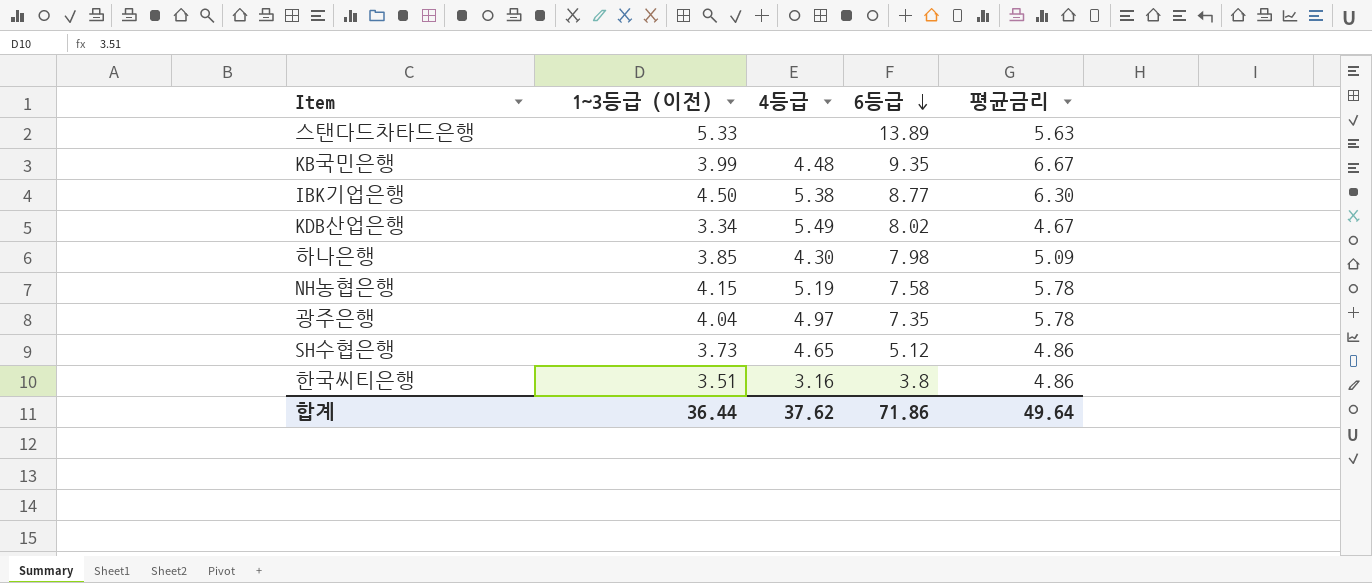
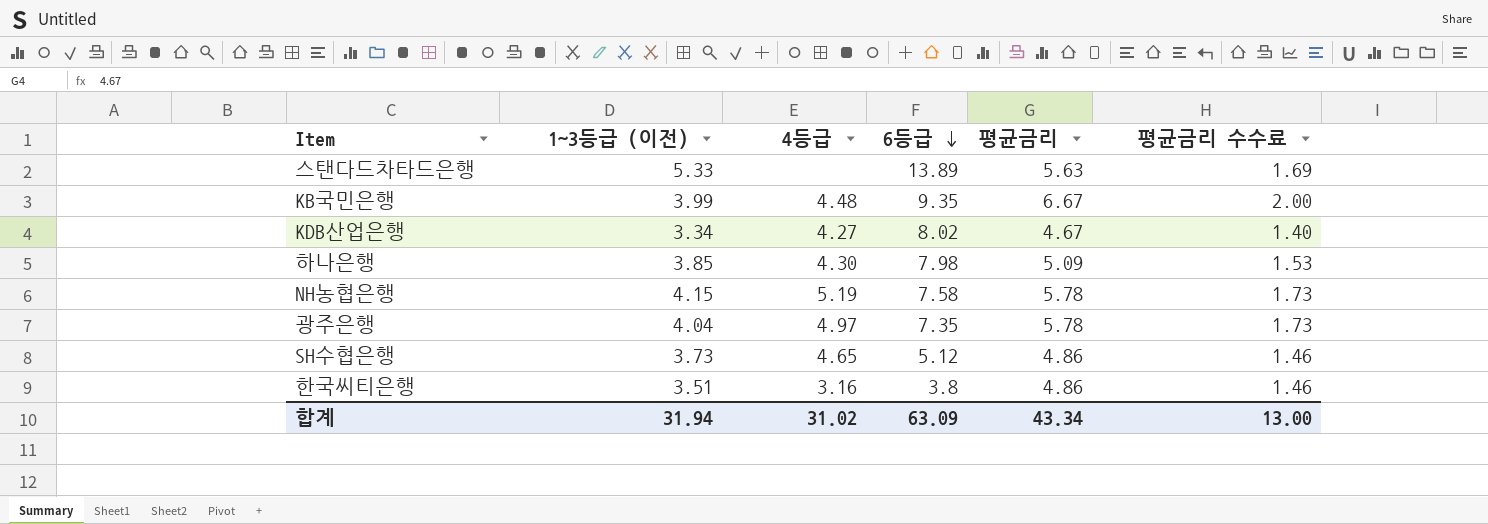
column 평균금리 수수료 | formula: none -> [평균금리] * 0.3
row IBK기업은행: 4.50 | 5.38 | 8.77 | 6.30 -> none
KDB산업은행 | 4등급: 5.49 -> 4.27
합계 | 1~3등급 (이전): 36.44 -> 31.94
합계 | 4등급: 37.62 -> 31.02
합계 | 6등급: 71.86 -> 63.09
합계 | 평균금리: 49.64 -> 43.34

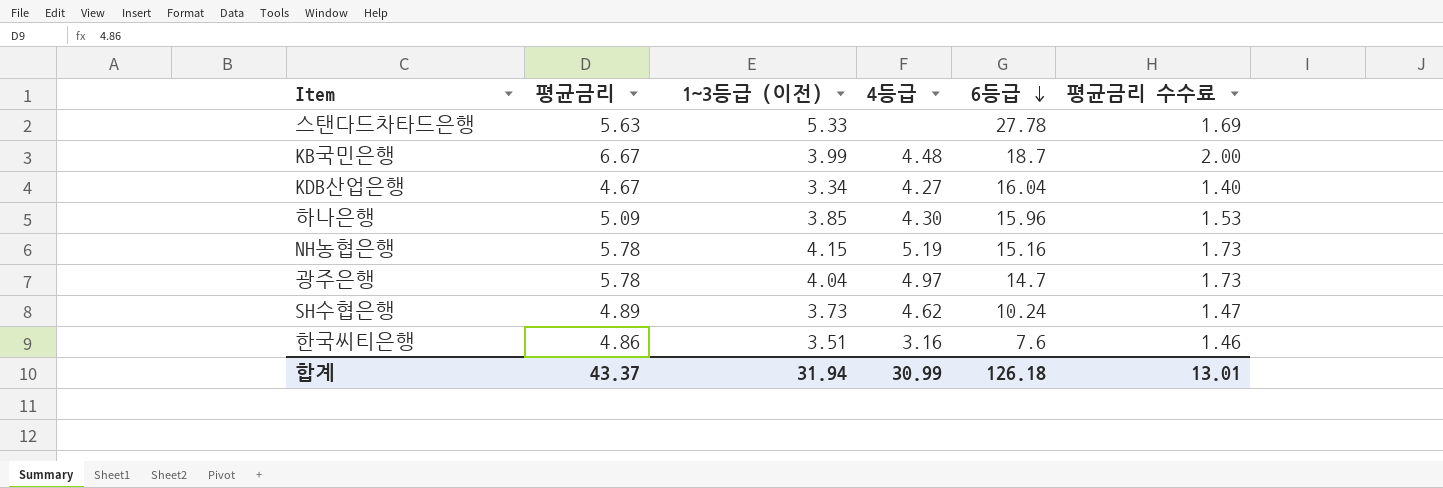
column 평균금리 | position: 5 -> 2
스탠다드차타드은행 | 6등급: 13.89 -> 27.78
KB국민은행 | 6등급: 9.35 -> 18.7
KDB산업은행 | 6등급: 8.02 -> 16.04
하나은행 | 6등급: 7.98 -> 15.96
NH농협은행 | 6등급: 7.58 -> 15.16
광주은행 | 6등급: 7.35 -> 14.7
SH수협은행 | 평균금리: 4.86 -> 4.89
SH수협은행 | 4등급: 4.65 -> 4.62
SH수협은행 | 6등급: 5.12 -> 10.24
SH수협은행 | 평균금리 수수료: 1.46 -> 1.47
한국씨티은행 | 6등급: 3.8 -> 7.6
합계 | 평균금리: 43.34 -> 43.37
합계 | 4등급: 31.02 -> 30.99
합계 | 6등급: 63.09 -> 126.18
합계 | 평균금리 수수료: 13.00 -> 13.01

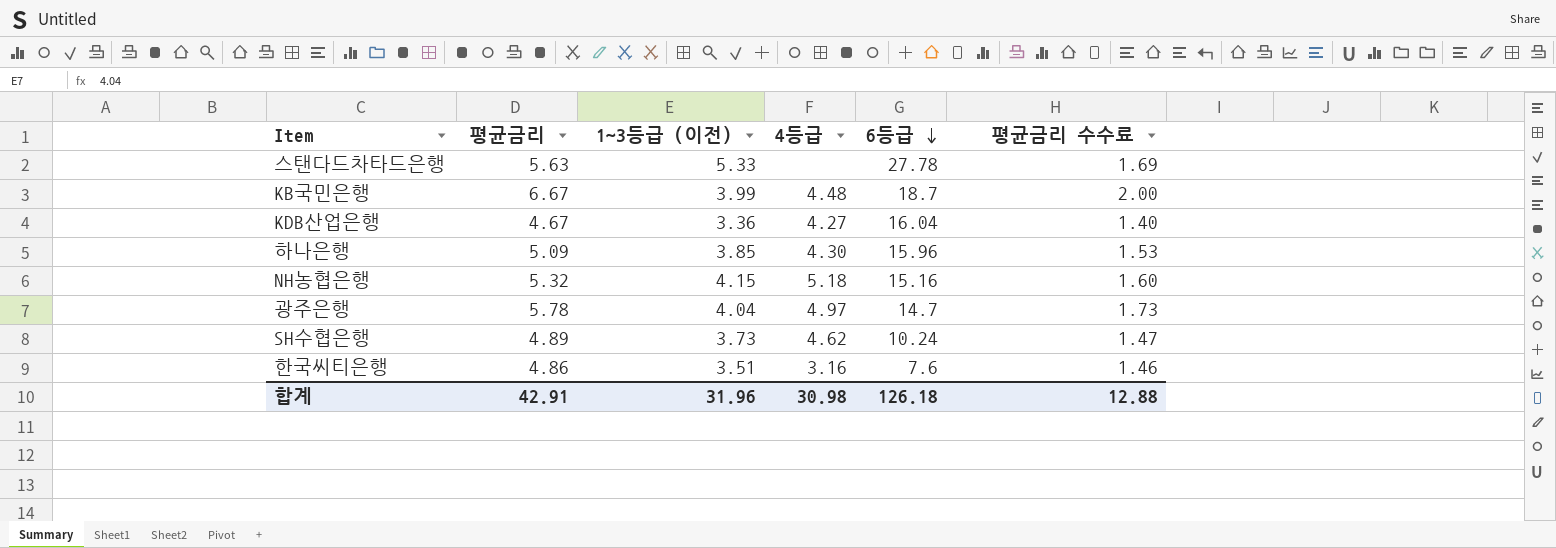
KDB산업은행 | 1~3등급 (이전): 3.34 -> 3.36
NH농협은행 | 평균금리: 5.78 -> 5.32
NH농협은행 | 4등급: 5.19 -> 5.18
NH농협은행 | 평균금리 수수료: 1.73 -> 1.60
합계 | 평균금리: 43.37 -> 42.91
합계 | 1~3등급 (이전): 31.94 -> 31.96
합계 | 4등급: 30.99 -> 30.98
합계 | 평균금리 수수료: 13.01 -> 12.88

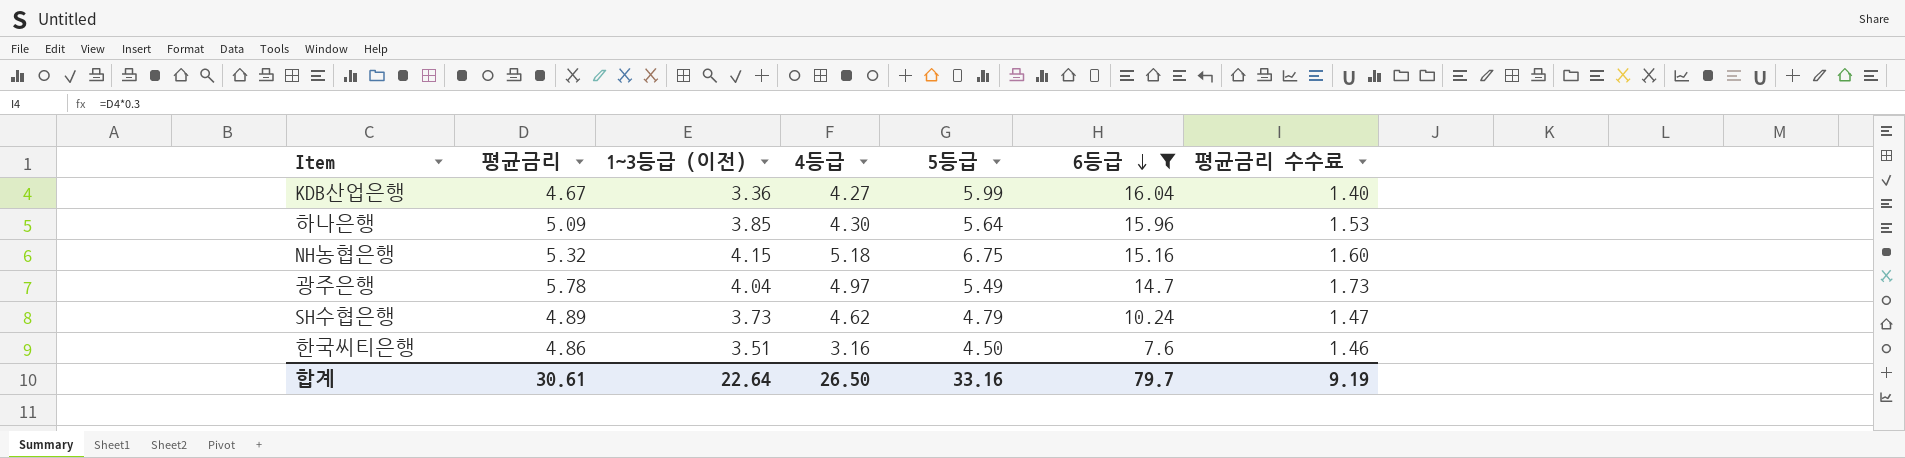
filter: none -> 6등급 <= 16.04
column 5등급 | position: none -> 5
합계 | 평균금리: 42.91 -> 30.61
합계 | 1~3등급 (이전): 31.96 -> 22.64
합계 | 4등급: 30.98 -> 26.50
합계 | 6등급: 126.18 -> 79.7
합계 | 평균금리 수수료: 12.88 -> 9.19

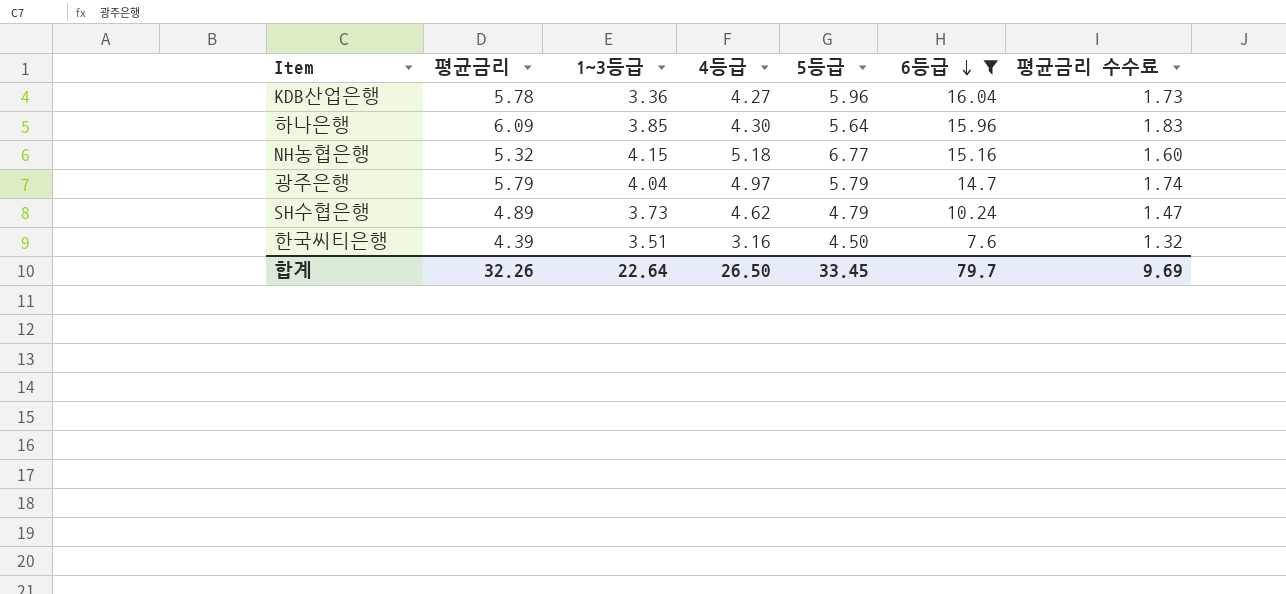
column name: 1~3등급 (이전) -> 1~3등급
KDB산업은행 | 평균금리: 4.67 -> 5.78
KDB산업은행 | 5등급: 5.99 -> 5.96
KDB산업은행 | 평균금리 수수료: 1.40 -> 1.73
하나은행 | 평균금리: 5.09 -> 6.09
하나은행 | 평균금리 수수료: 1.53 -> 1.83
NH농협은행 | 5등급: 6.75 -> 6.77
광주은행 | 평균금리: 5.78 -> 5.79
광주은행 | 5등급: 5.49 -> 5.79
광주은행 | 평균금리 수수료: 1.73 -> 1.74
한국씨티은행 | 평균금리: 4.86 -> 4.39
한국씨티은행 | 평균금리 수수료: 1.46 -> 1.32
합계 | 평균금리: 30.61 -> 32.26
합계 | 5등급: 33.16 -> 33.45
합계 | 평균금리 수수료: 9.19 -> 9.69

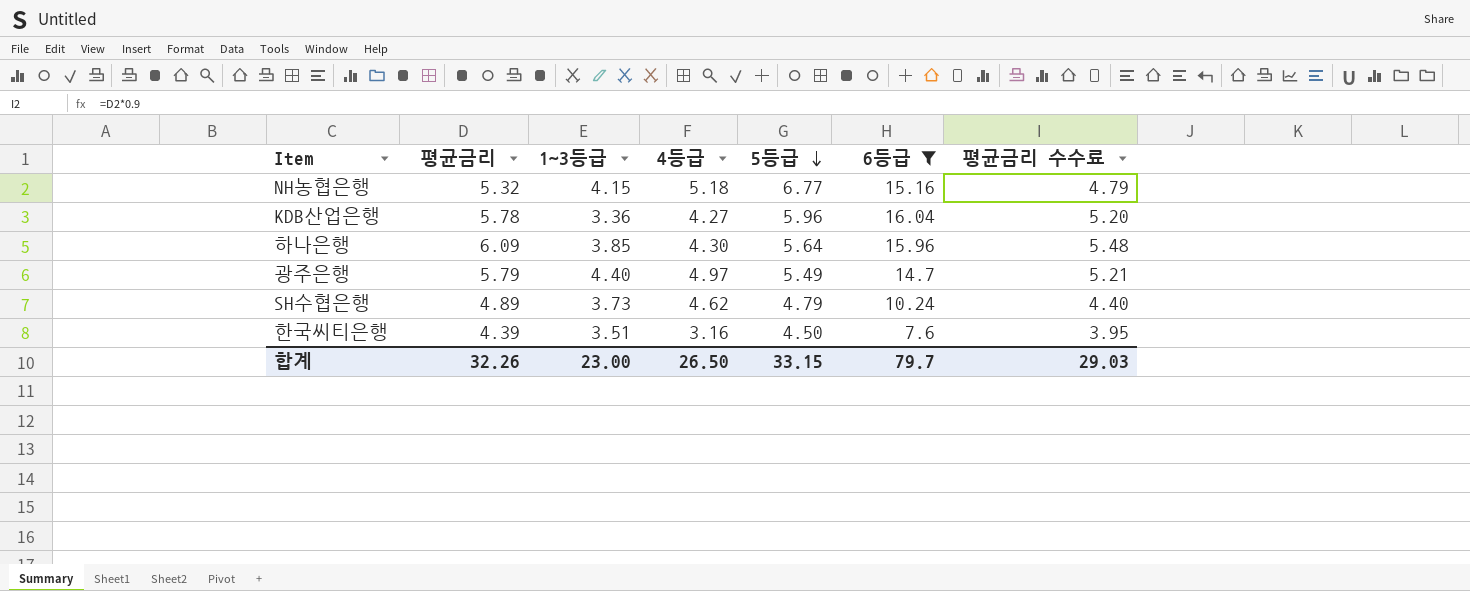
row order: 6등급 descending -> 5등급 descending
column 평균금리 수수료 | formula: [평균금리] * 0.3 -> [평균금리] * 0.9
광주은행 | 1~3등급: 4.04 -> 4.40
광주은행 | 5등급: 5.79 -> 5.49
합계 | 1~3등급: 22.64 -> 23.00
합계 | 5등급: 33.45 -> 33.15
합계 | 평균금리 수수료: 9.69 -> 29.03

